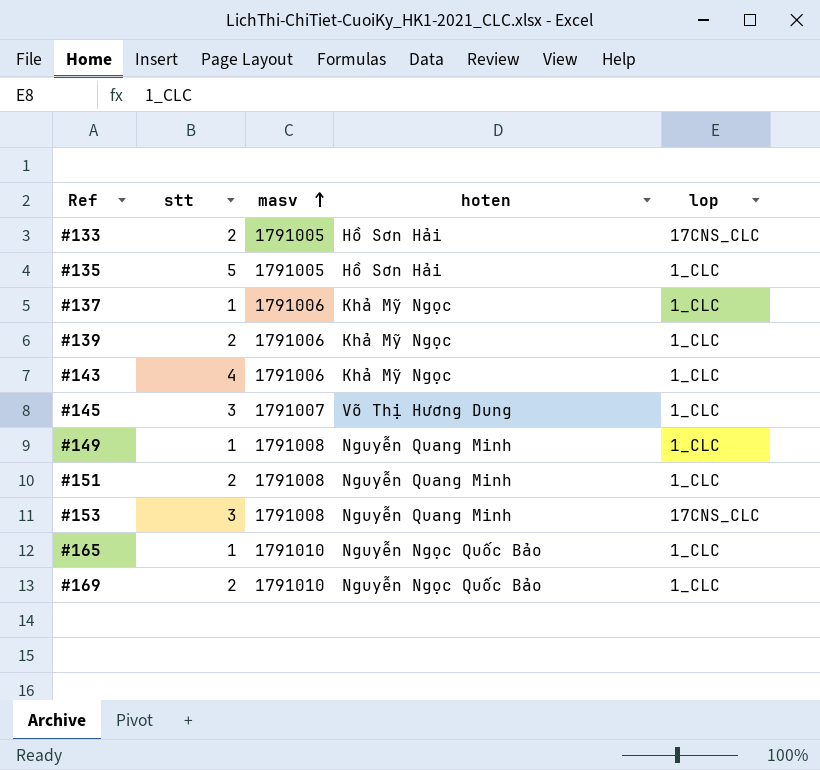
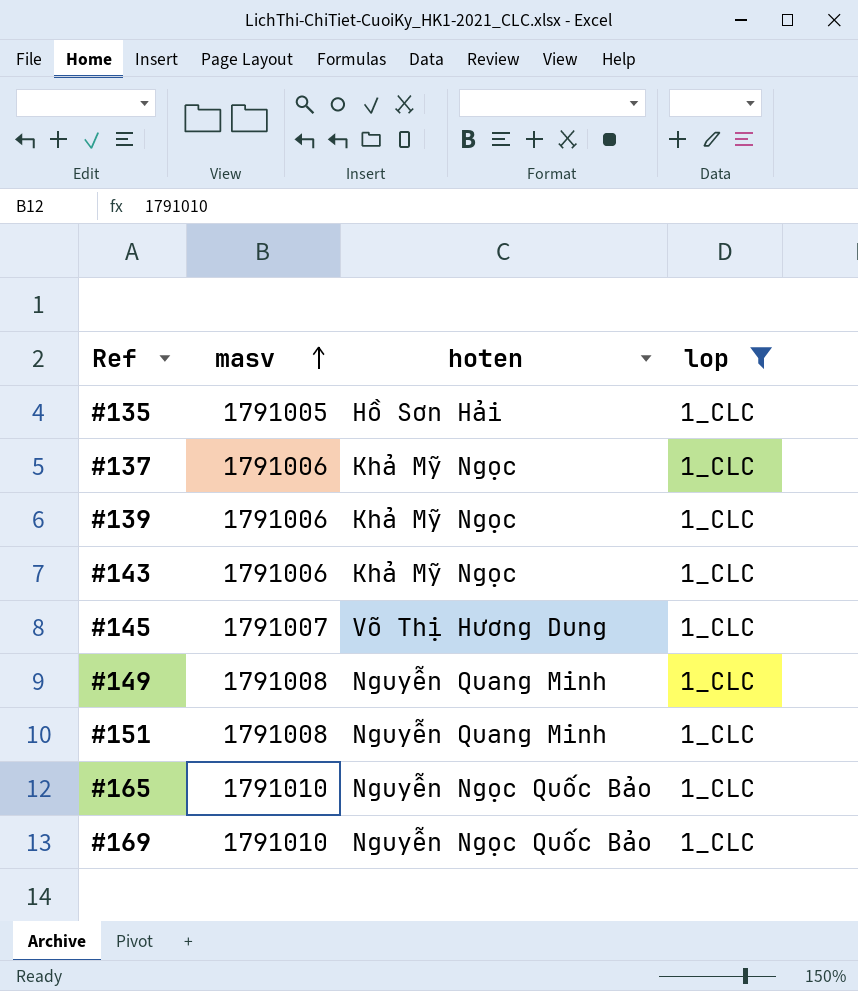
filter: none -> lop = 1_CLC
column stt | position: 2 -> none

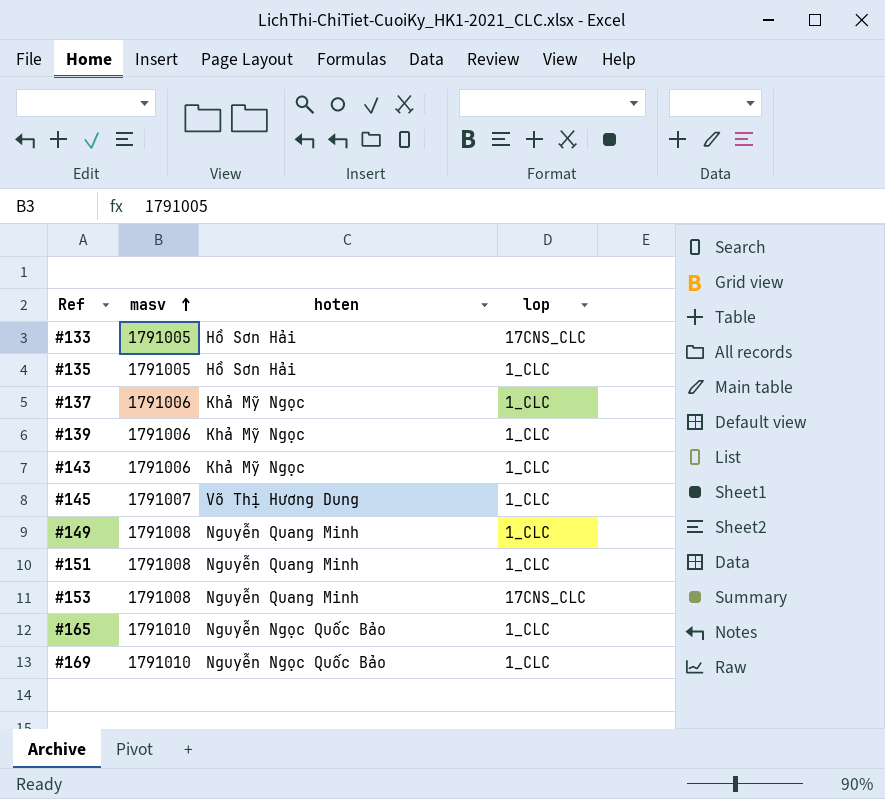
filter: lop = 1_CLC -> none

